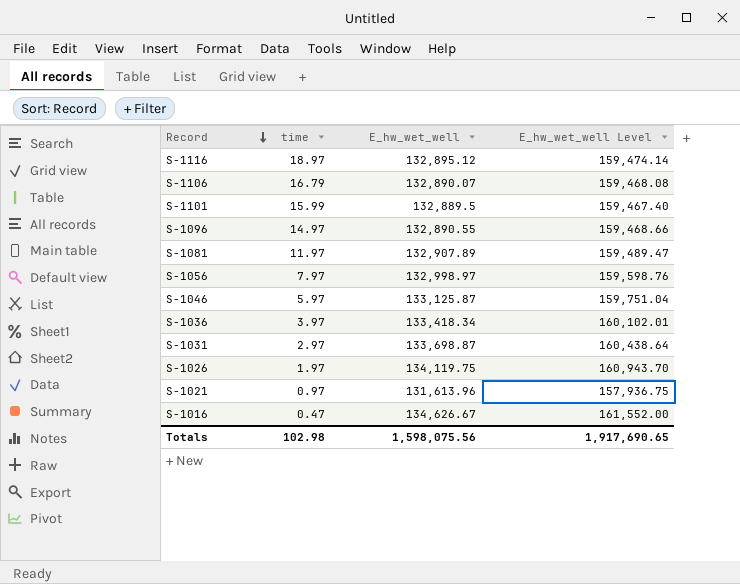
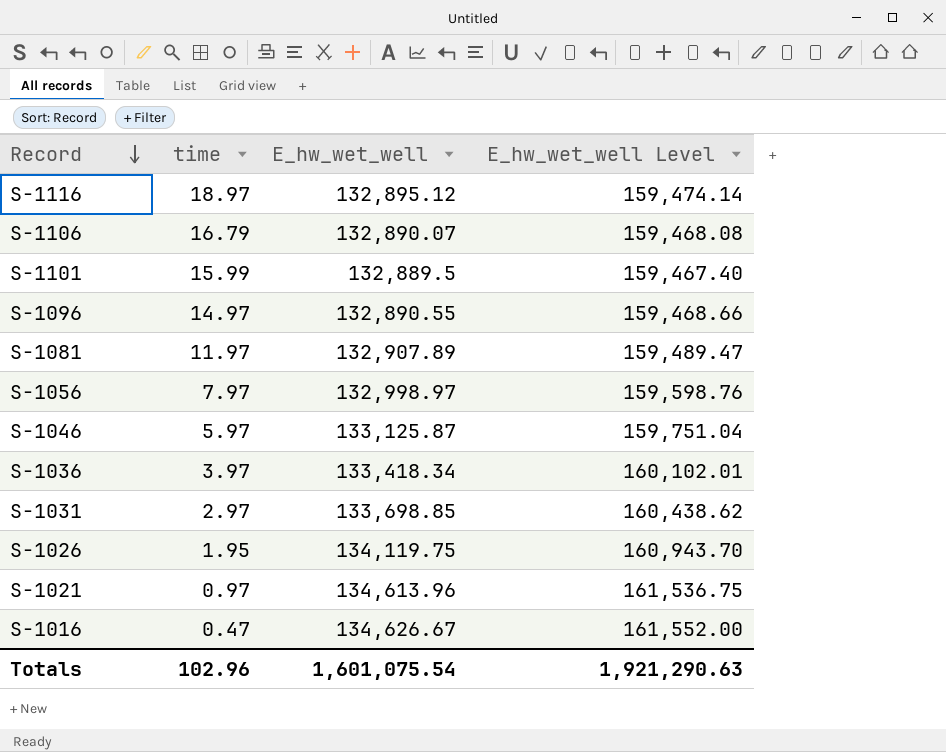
S-1031 | E_hw_wet_well: 133,698.87 -> 133,698.85
S-1031 | E_hw_wet_well Level: 160,438.64 -> 160,438.62
S-1026 | time: 1.97 -> 1.95
S-1021 | E_hw_wet_well: 131,613.96 -> 134,613.96
S-1021 | E_hw_wet_well Level: 157,936.75 -> 161,536.75
Totals | time: 102.98 -> 102.96
Totals | E_hw_wet_well: 1,598,075.56 -> 1,601,075.54
Totals | E_hw_wet_well Level: 1,917,690.65 -> 1,921,290.63

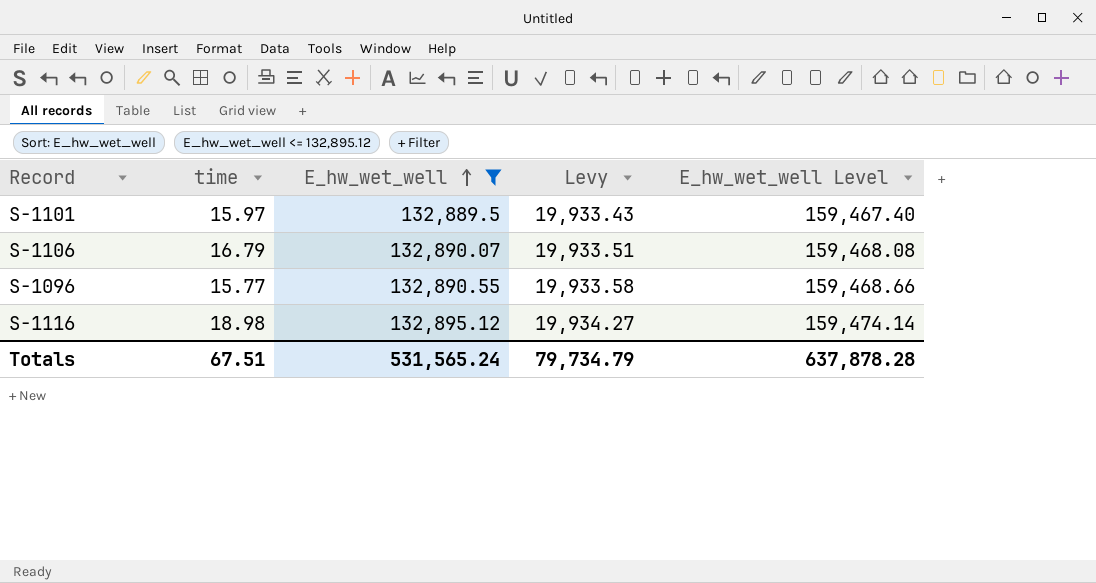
filter: none -> E_hw_wet_well <= 132,895.12
row order: Record descending -> E_hw_wet_well ascending
column Levy | formula: none -> [E_hw_wet_well] * 0.15
S-1101 | time: 15.99 -> 15.97
S-1096 | time: 14.97 -> 15.77
S-1116 | time: 18.97 -> 18.98
Totals | time: 102.96 -> 67.51
Totals | E_hw_wet_well: 1,601,075.54 -> 531,565.24
Totals | E_hw_wet_well Level: 1,921,290.63 -> 637,878.28

